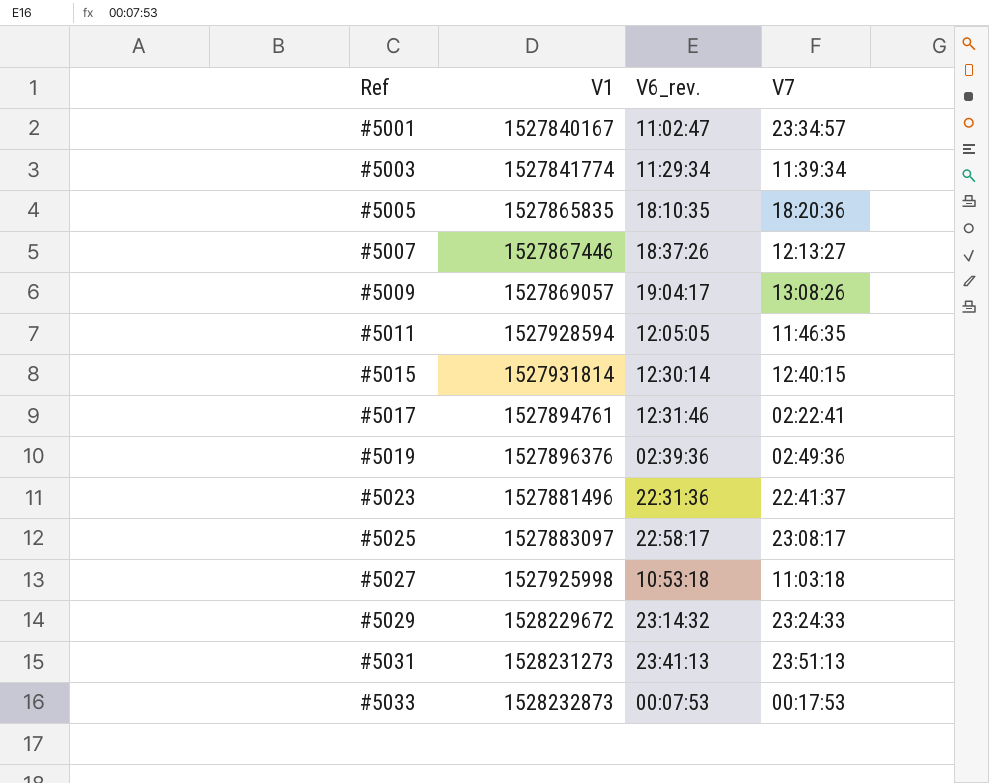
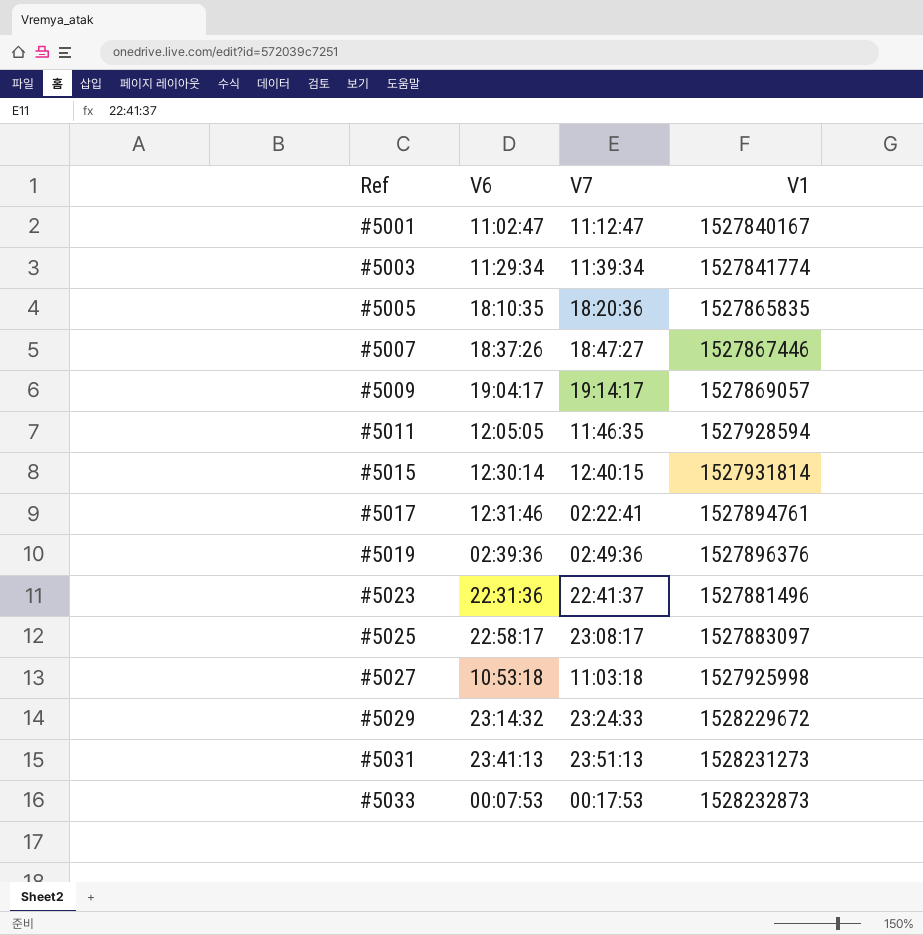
column name: V6_rev. -> V6
column V1 | position: 2 -> 4
#5001 | V7: 23:34:57 -> 11:12:47
#5007 | V7: 12:13:27 -> 18:47:27
#5009 | V7: 13:08:26 -> 19:14:17

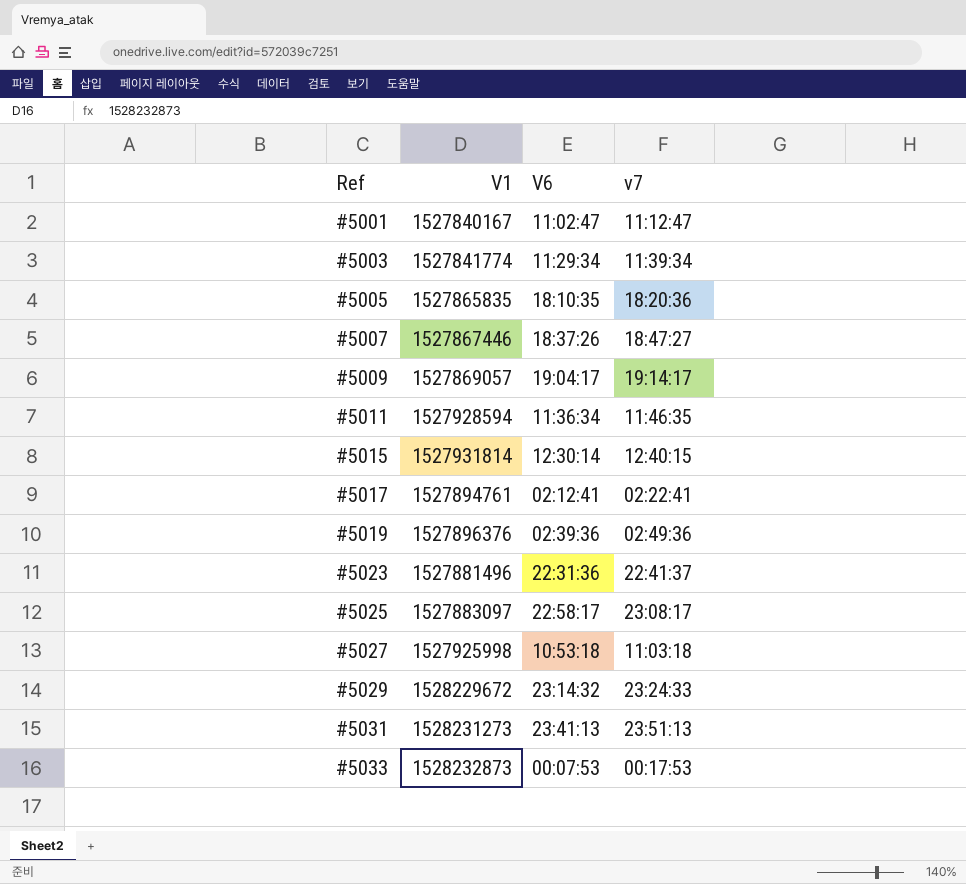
column V1 | position: 4 -> 2
column name: V7 -> v7
#5011 | V6: 12:05:05 -> 11:36:34
#5017 | V6: 12:31:46 -> 02:12:41

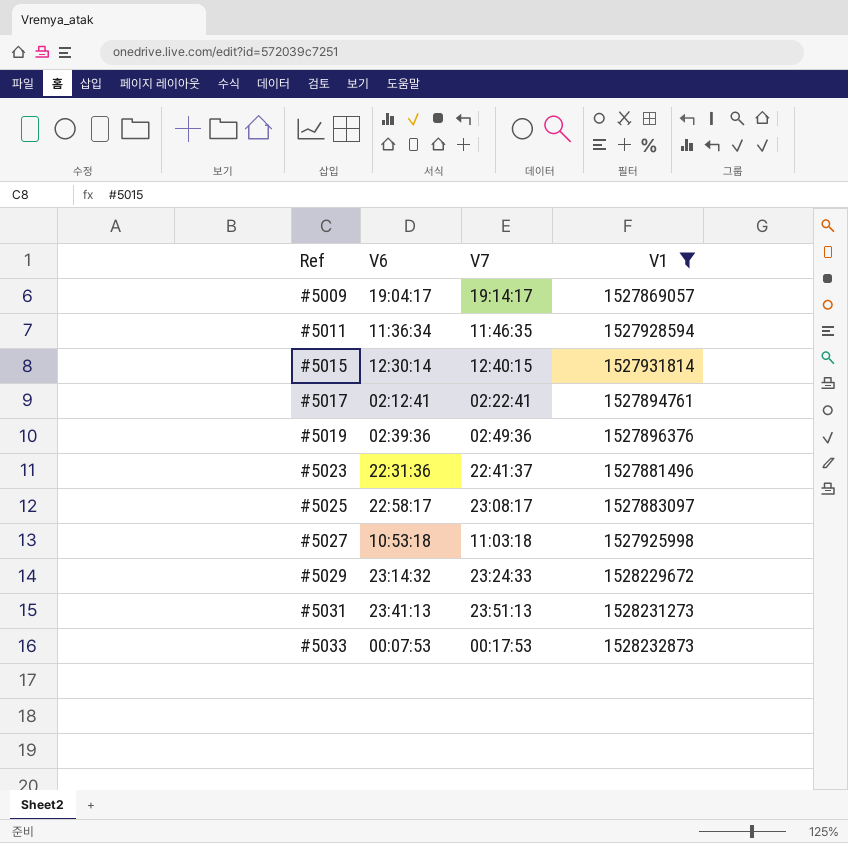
filter: none -> V1 >= 1527869057
column name: v7 -> V7
column V1 | position: 2 -> 4

